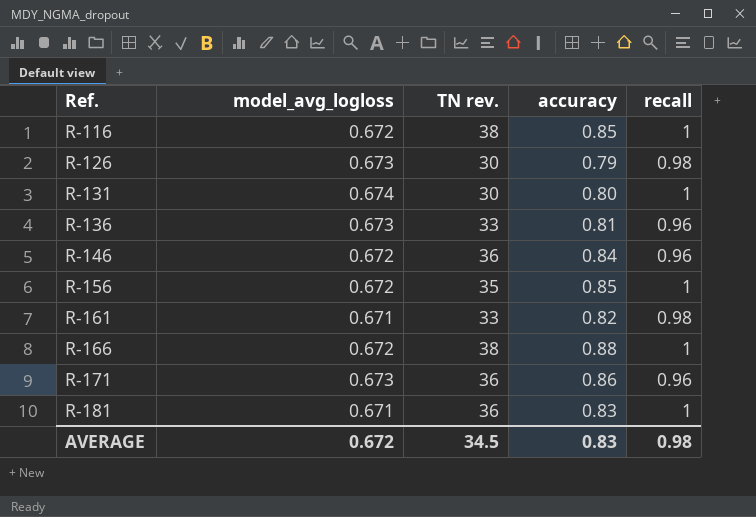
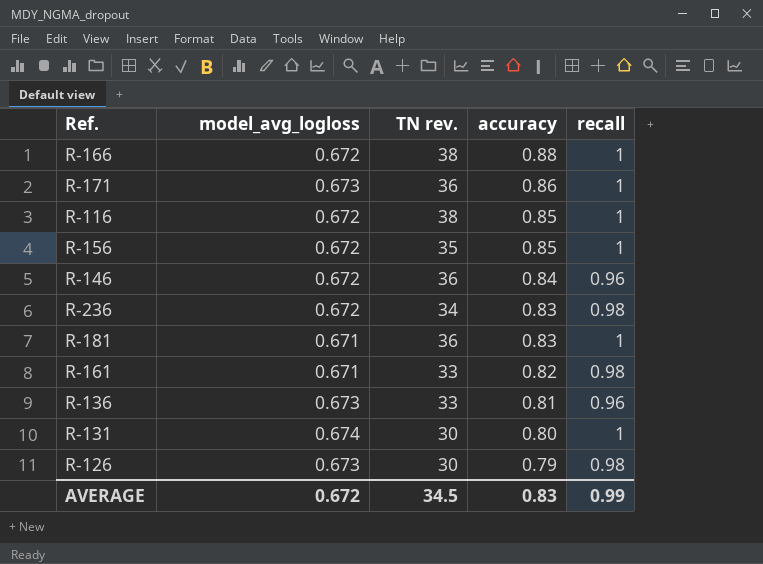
row order: Ref. ascending -> accuracy descending
R-171 | recall: 0.96 -> 1
row R-236: none -> 0.672 | 34 | 0.83 | 0.98
AVERAGE | recall: 0.98 -> 0.99

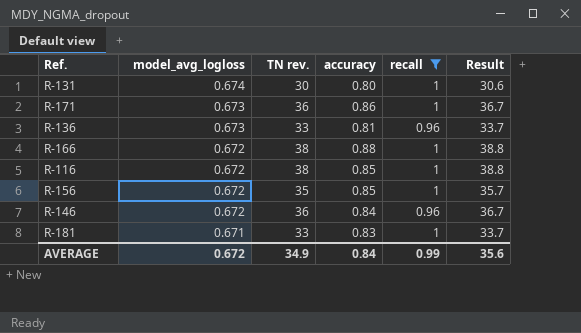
filter: none -> recall != 0.98
row order: accuracy descending -> model_avg_logloss descending
column Result | formula: none -> [TN rev.] * 1.02
R-181 | TN rev.: 36 -> 33
AVERAGE | TN rev.: 34.5 -> 34.9
AVERAGE | accuracy: 0.83 -> 0.84

